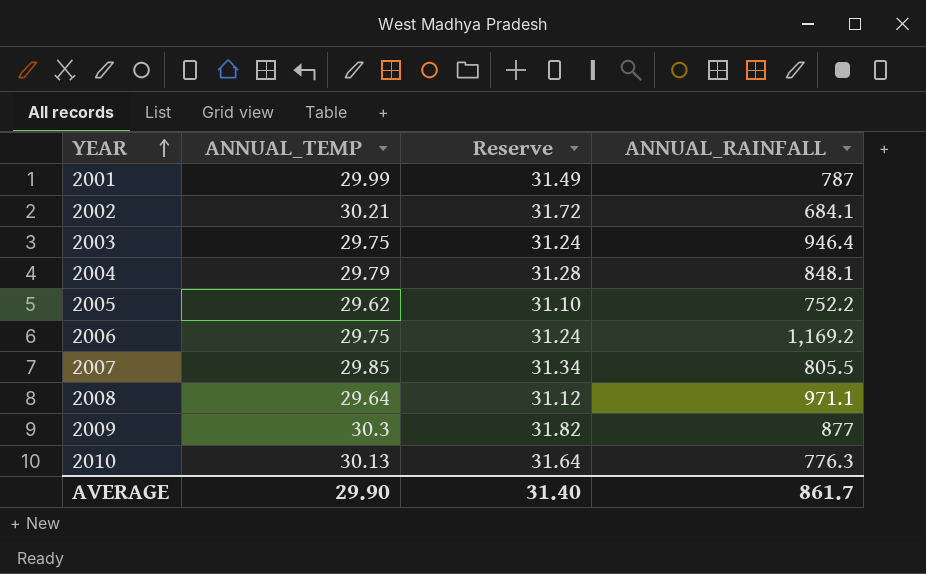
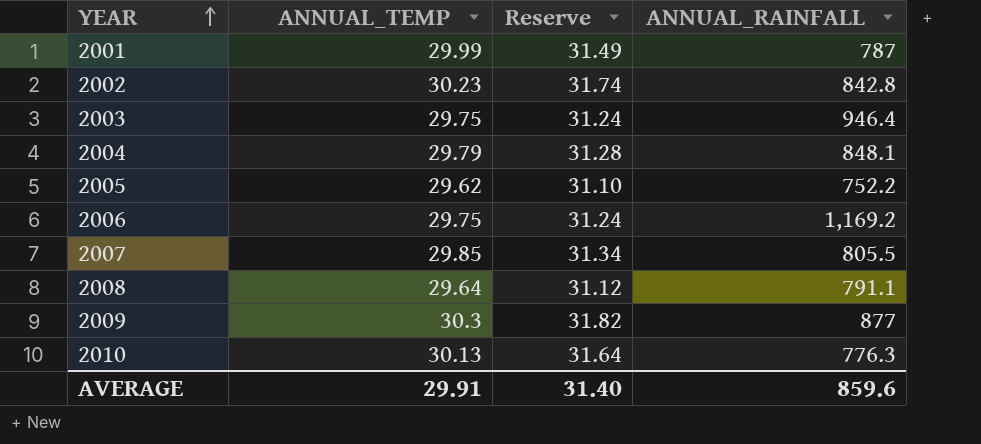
2002 | ANNUAL_TEMP: 30.21 -> 30.23
2002 | Reserve: 31.72 -> 31.74
2002 | ANNUAL_RAINFALL: 684.1 -> 842.8
2008 | ANNUAL_RAINFALL: 971.1 -> 791.1
AVERAGE | ANNUAL_TEMP: 29.90 -> 29.91
AVERAGE | ANNUAL_RAINFALL: 861.7 -> 859.6

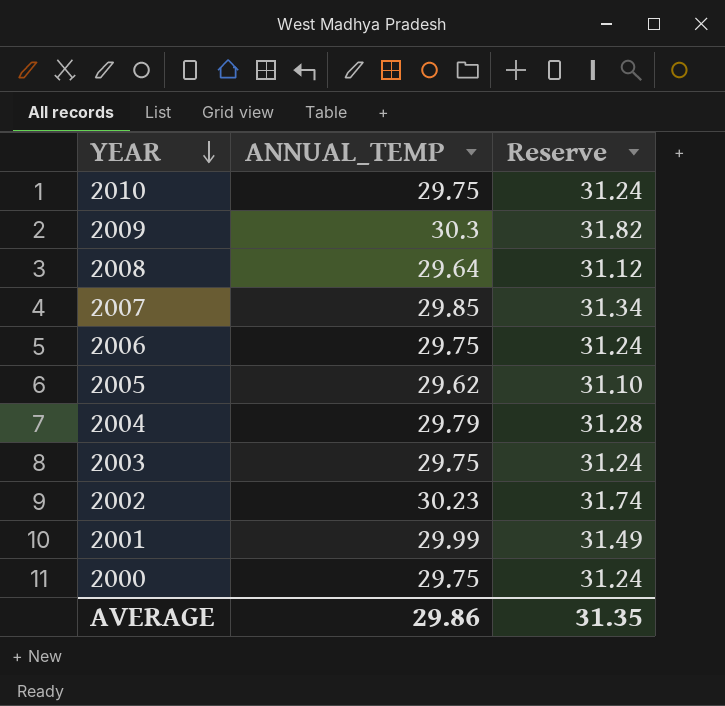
row order: YEAR ascending -> YEAR descending
column ANNUAL_RAINFALL | position: 4 -> none
2010 | ANNUAL_TEMP: 30.13 -> 29.75
2010 | Reserve: 31.64 -> 31.24
row 2000: none -> 29.75 | 31.24
AVERAGE | ANNUAL_TEMP: 29.91 -> 29.86
AVERAGE | Reserve: 31.40 -> 31.35

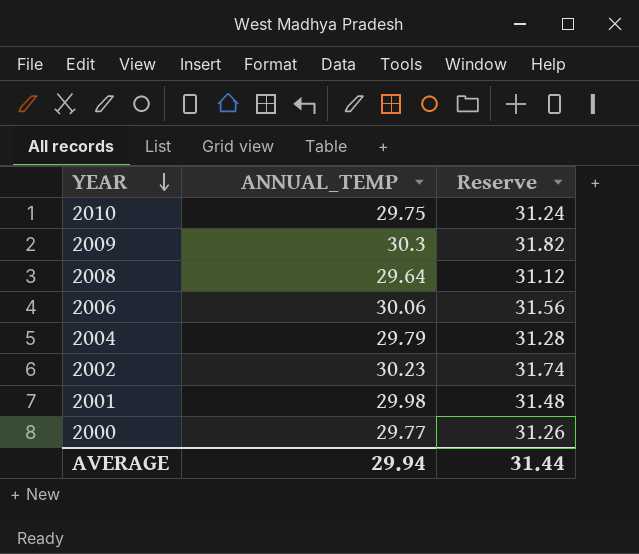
row 2007: 29.85 | 31.34 -> none
row 2005: 29.62 | 31.10 -> none
row 2003: 29.75 | 31.24 -> none
2006 | ANNUAL_TEMP: 29.75 -> 30.06
2006 | Reserve: 31.24 -> 31.56
2001 | ANNUAL_TEMP: 29.99 -> 29.98
2001 | Reserve: 31.49 -> 31.48
2000 | ANNUAL_TEMP: 29.75 -> 29.77
2000 | Reserve: 31.24 -> 31.26
AVERAGE | ANNUAL_TEMP: 29.86 -> 29.94
AVERAGE | Reserve: 31.35 -> 31.44

